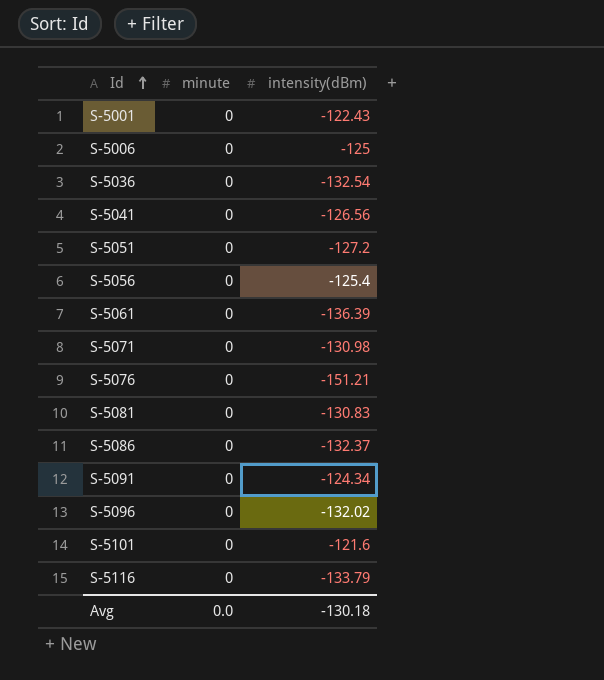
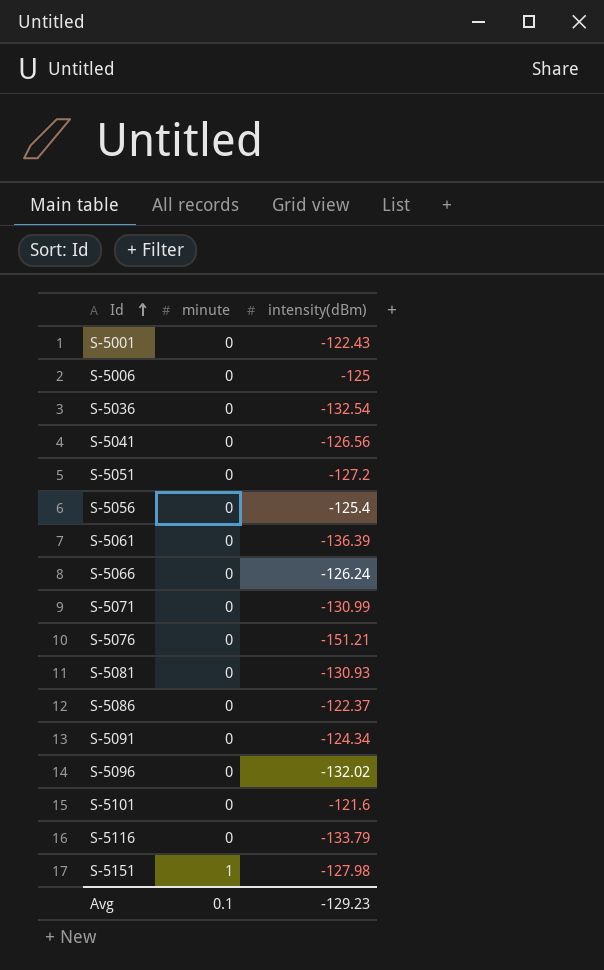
row S-5066: none -> 0 | -126.24
S-5071 | intensity(dBm): -130.98 -> -130.99
S-5081 | intensity(dBm): -130.83 -> -130.93
S-5086 | intensity(dBm): -132.37 -> -122.37
row S-5151: none -> 1 | -127.98
Avg | minute: 0.0 -> 0.1
Avg | intensity(dBm): -130.18 -> -129.23

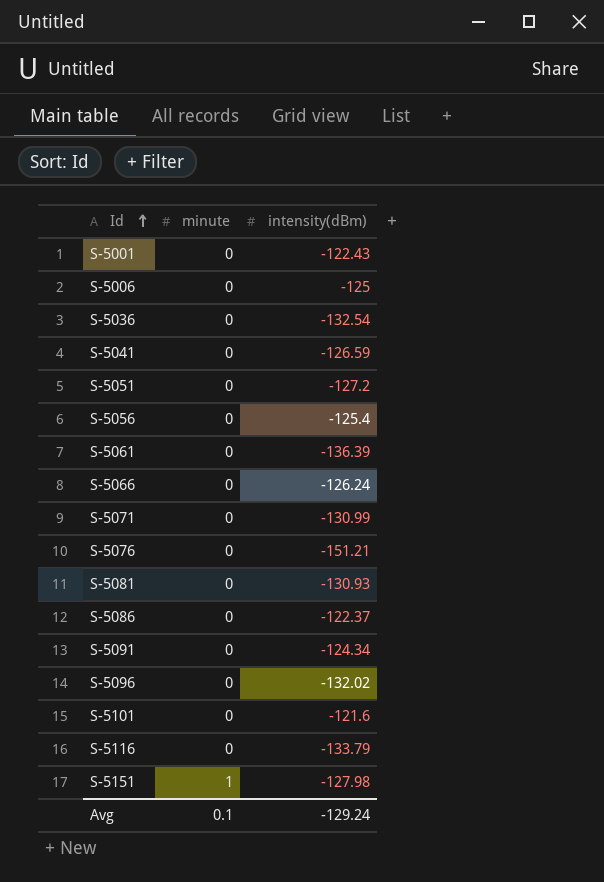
S-5041 | intensity(dBm): -126.56 -> -126.59
Avg | intensity(dBm): -129.23 -> -129.24

